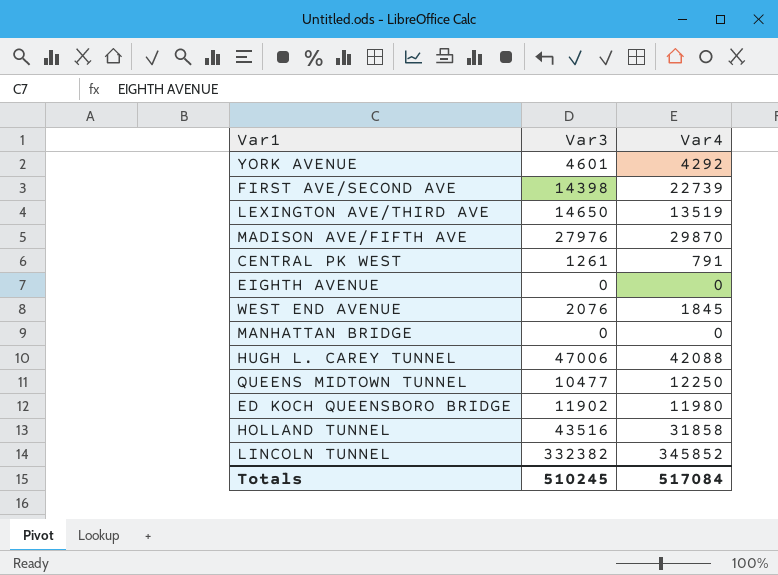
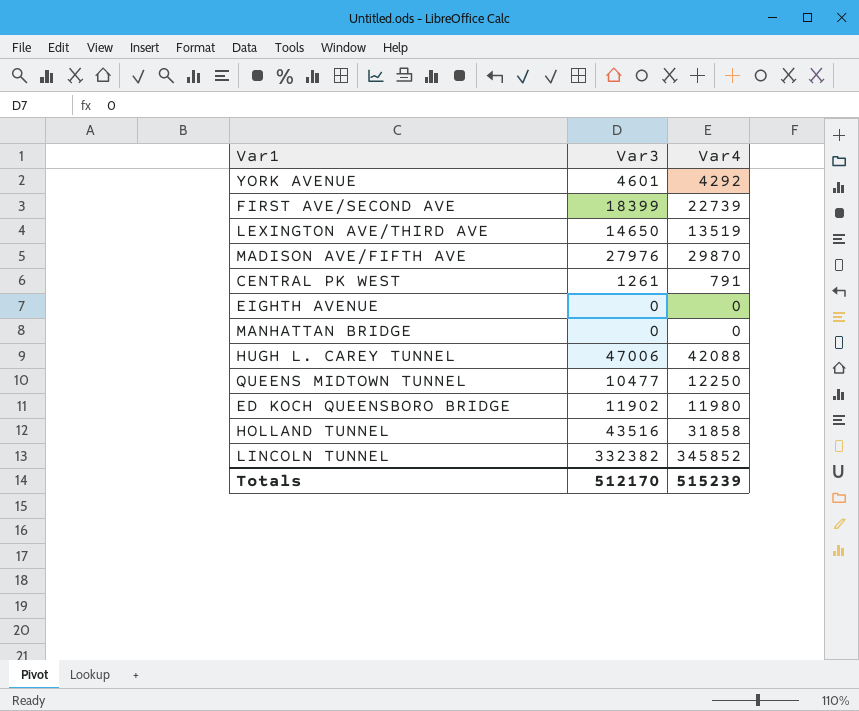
row WEST END AVENUE: 2076 | 1845 -> none
FIRST AVE/SECOND AVE | Var3: 14398 -> 18399
Totals | Var3: 510245 -> 512170
Totals | Var4: 517084 -> 515239

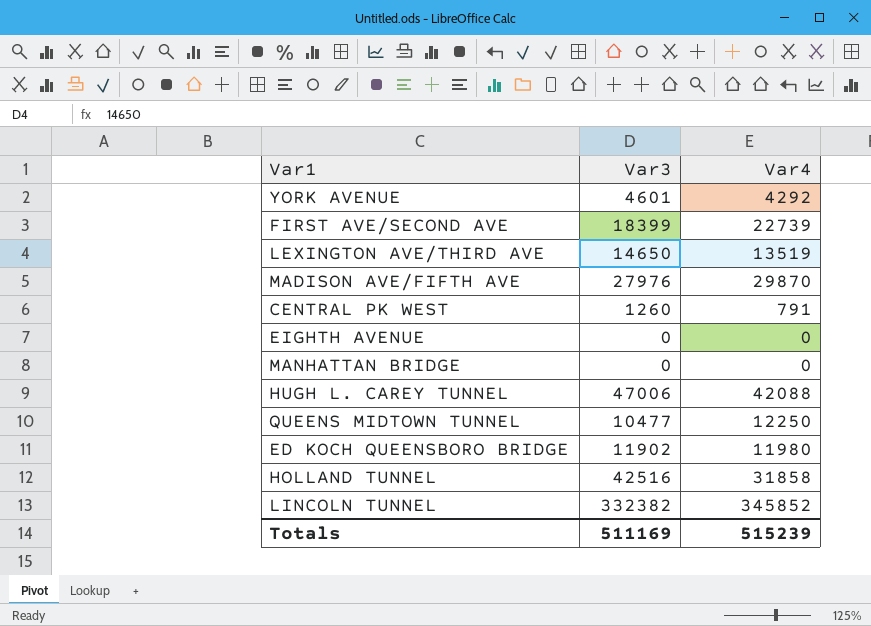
CENTRAL PK WEST | Var3: 1261 -> 1260
HOLLAND TUNNEL | Var3: 43516 -> 42516
Totals | Var3: 512170 -> 511169

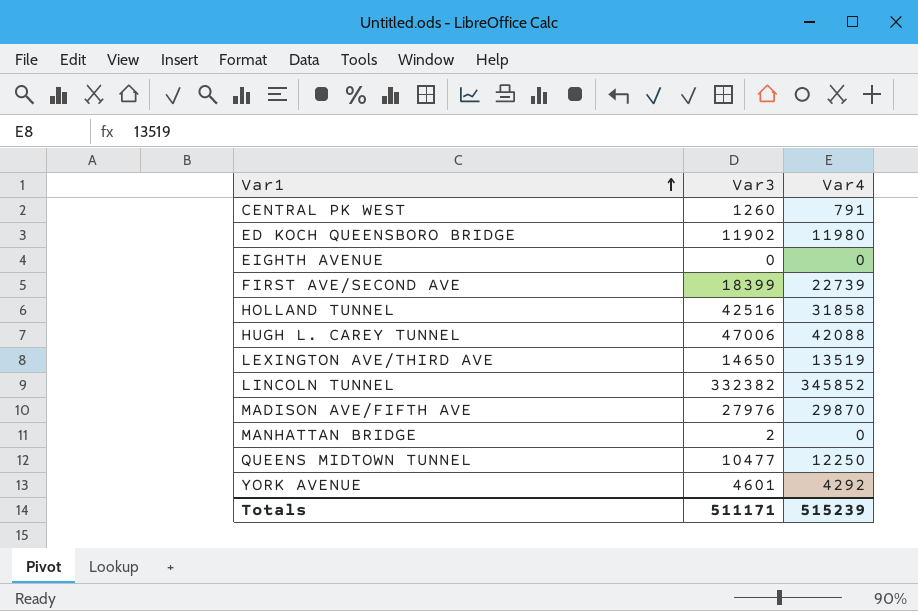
row order: none -> Var1 ascending
MANHATTAN BRIDGE | Var3: 0 -> 2
Totals | Var3: 511169 -> 511171

